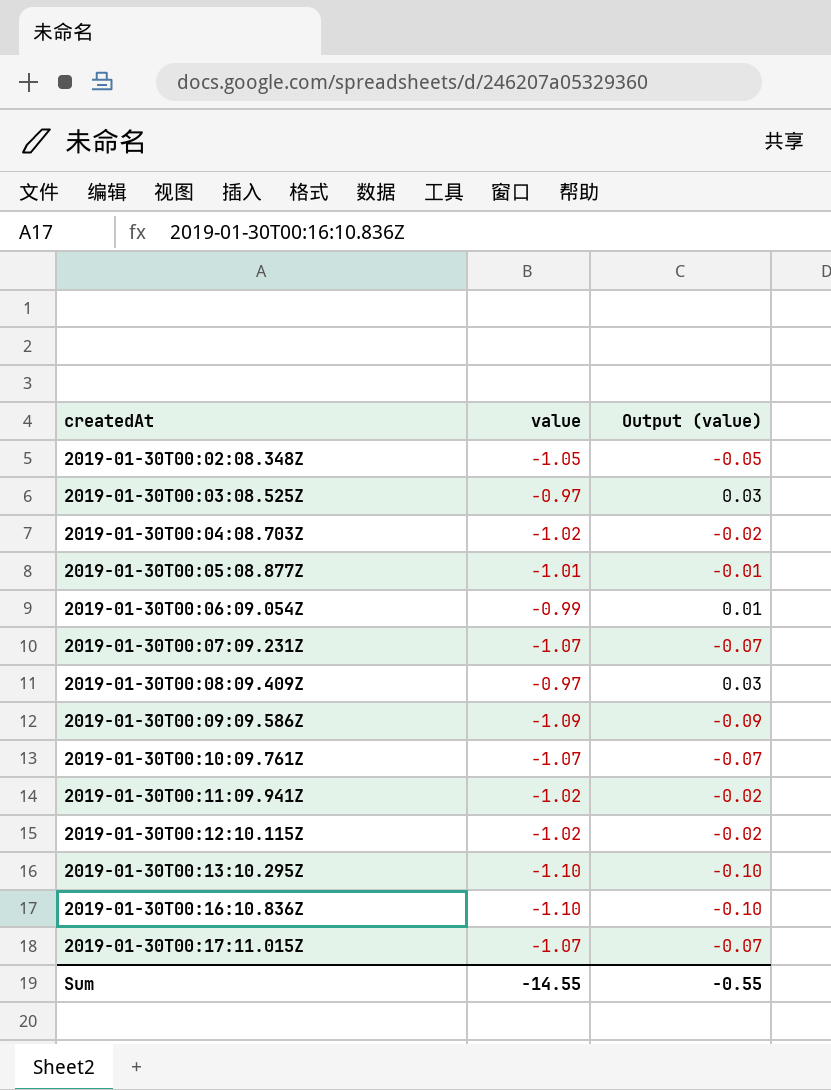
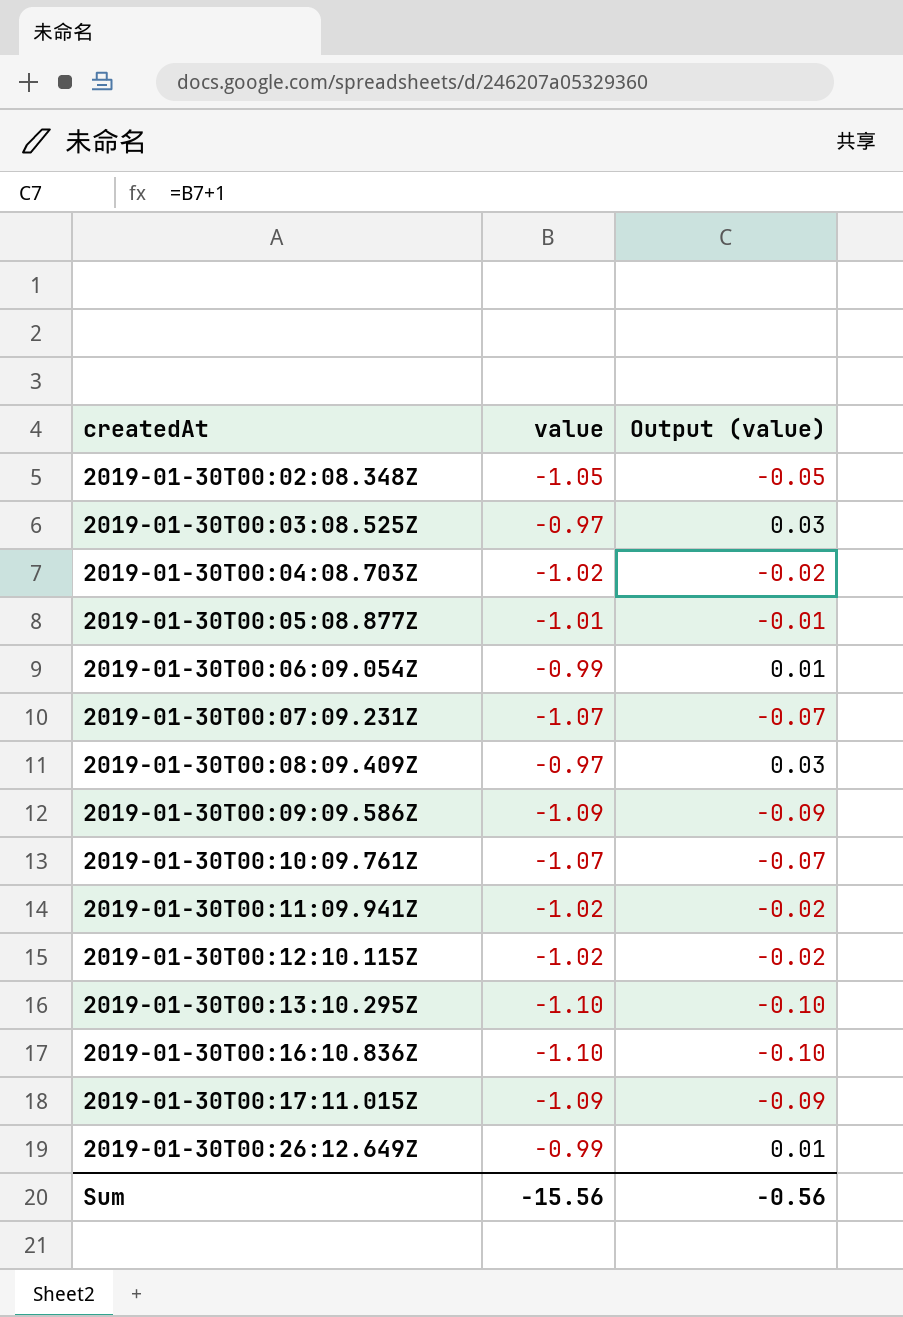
2019-01-30T00:17:11.015Z | value: -1.07 -> -1.09
2019-01-30T00:17:11.015Z | Output (value): -0.07 -> -0.09
row 2019-01-30T00:26:12.649Z: none -> -0.99 | 0.01
Sum | value: -14.55 -> -15.56
Sum | Output (value): -0.55 -> -0.56

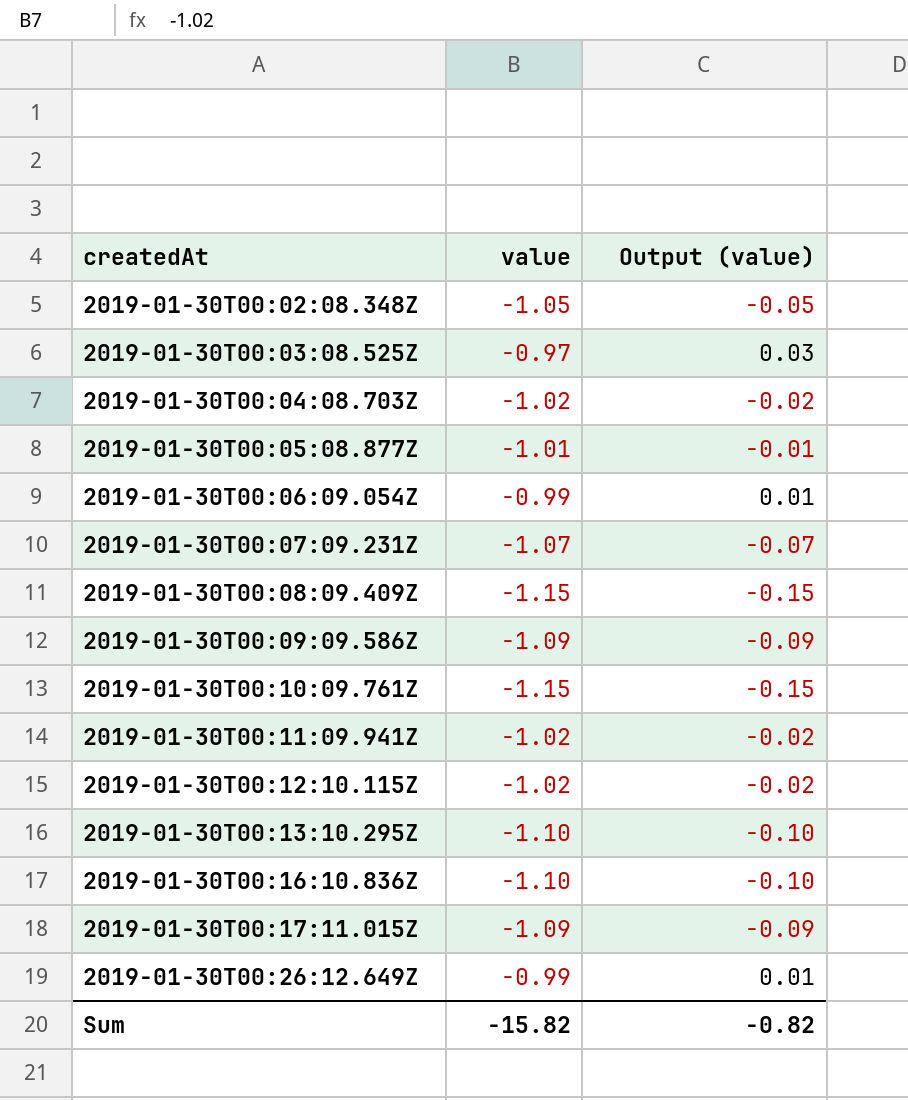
2019-01-30T00:08:09.409Z | value: -0.97 -> -1.15
2019-01-30T00:08:09.409Z | Output (value): 0.03 -> -0.15
2019-01-30T00:10:09.761Z | value: -1.07 -> -1.15
2019-01-30T00:10:09.761Z | Output (value): -0.07 -> -0.15
Sum | value: -15.56 -> -15.82
Sum | Output (value): -0.56 -> -0.82

